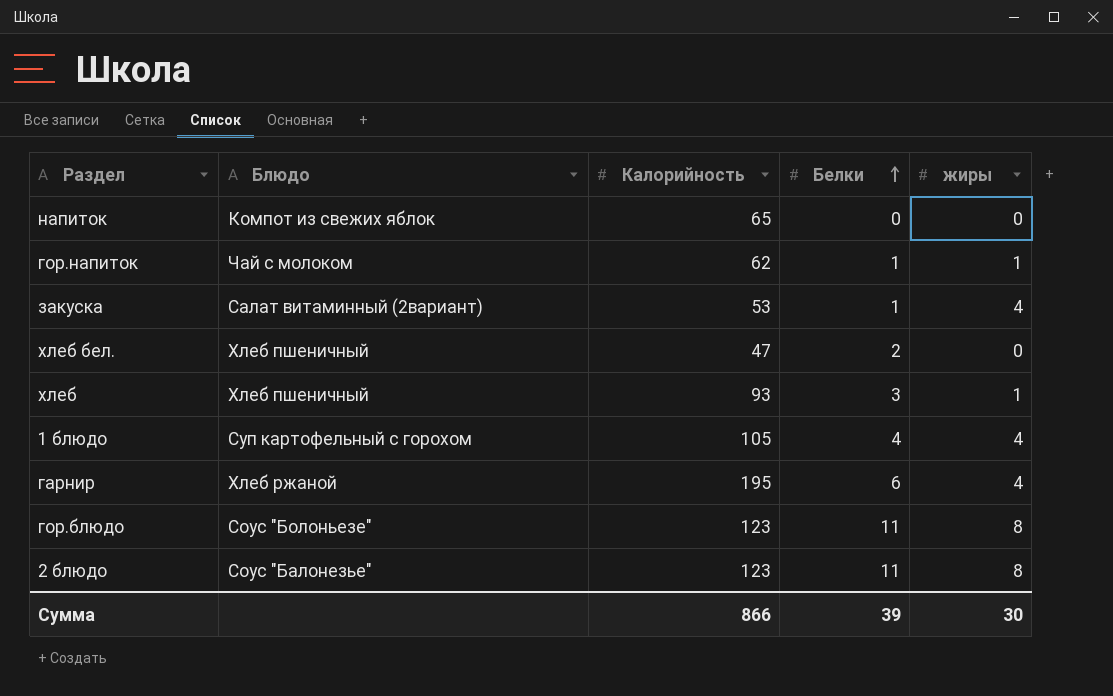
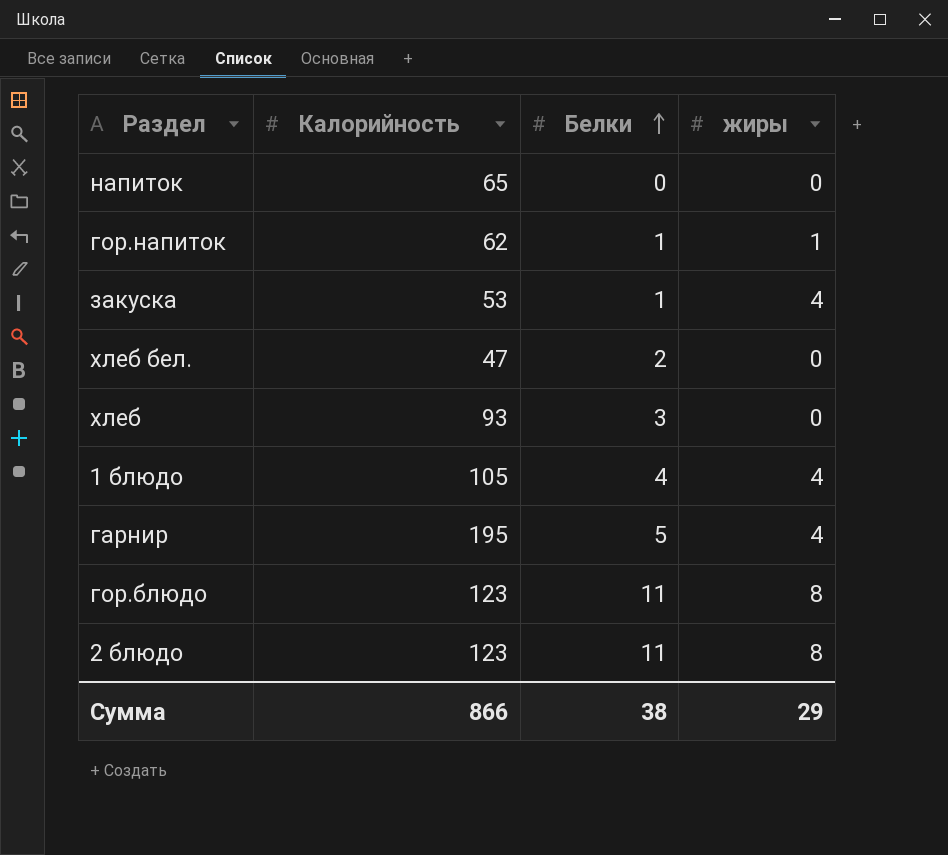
column Блюдо | position: 2 -> none
хлеб | жиры: 1 -> 0
гарнир | Белки: 6 -> 5
Сумма | Белки: 39 -> 38
Сумма | жиры: 30 -> 29

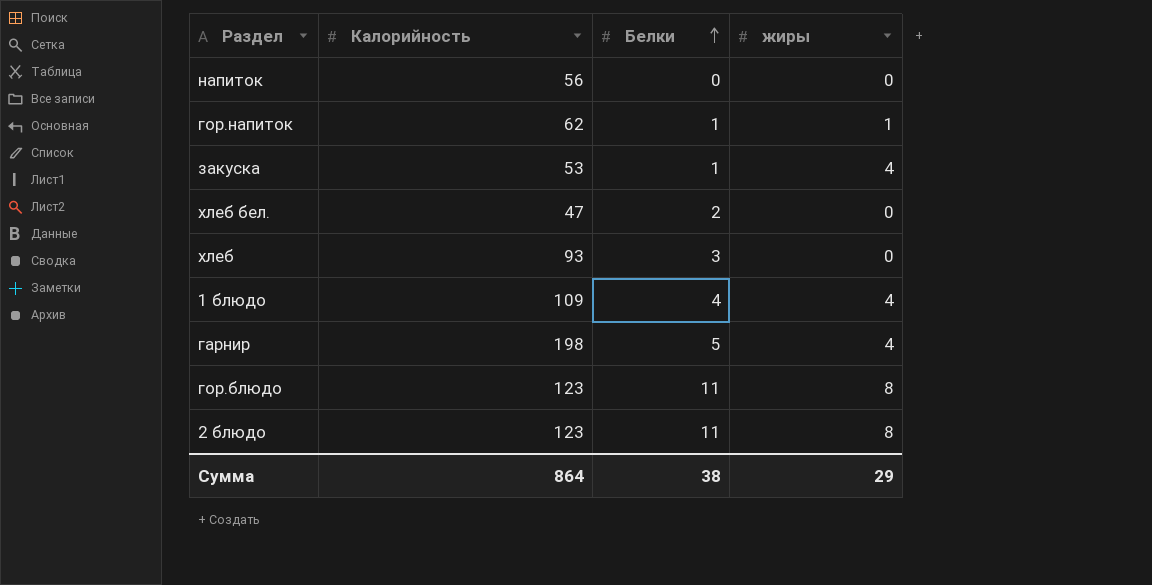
напиток | Калорийность: 65 -> 56
1 блюдо | Калорийность: 105 -> 109
гарнир | Калорийность: 195 -> 198
Сумма | Калорийность: 866 -> 864

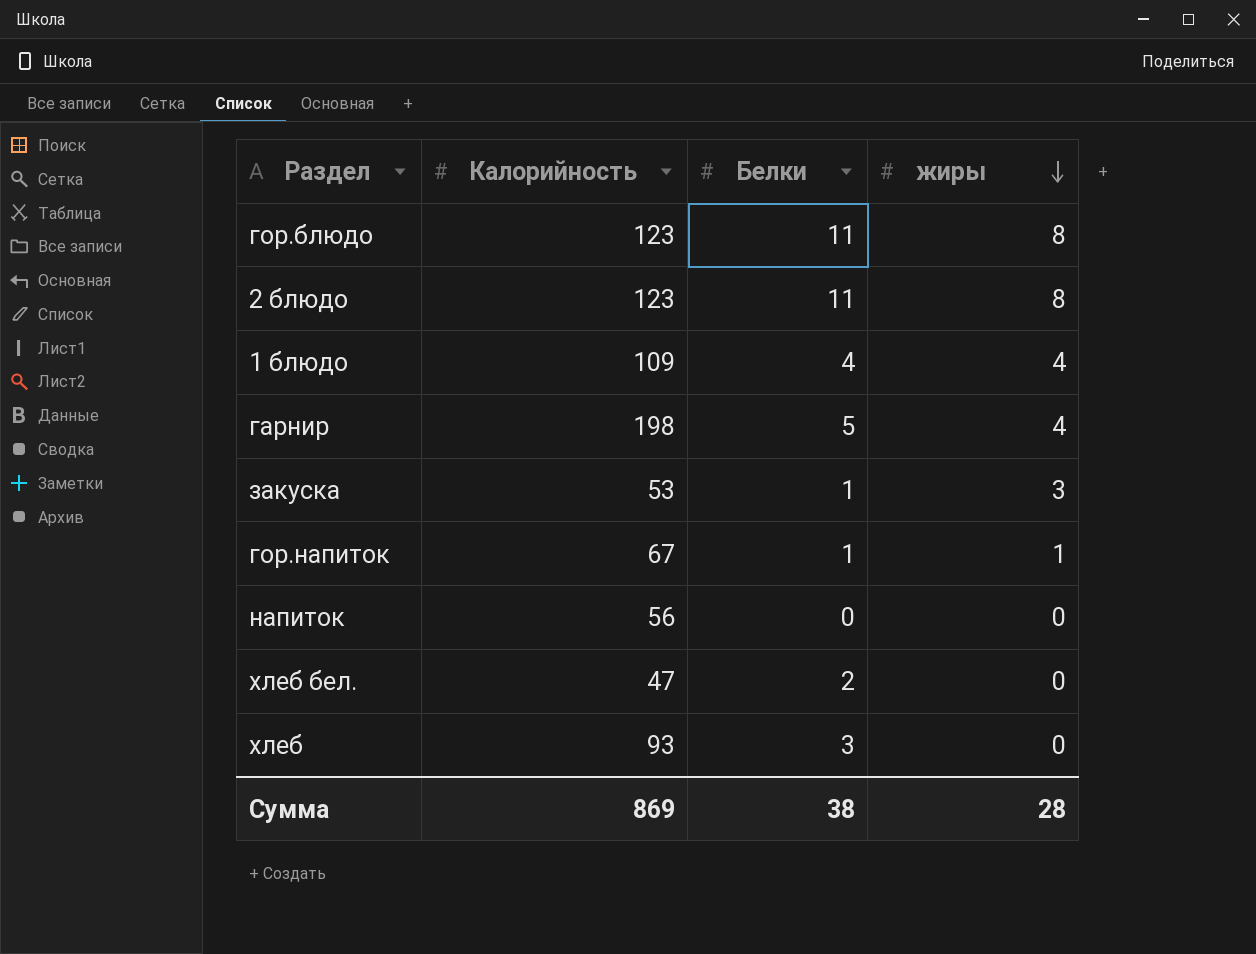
row order: Белки ascending -> жиры descending
закуска | жиры: 4 -> 3
гор.напиток | Калорийность: 62 -> 67
Сумма | Калорийность: 864 -> 869
Сумма | жиры: 29 -> 28

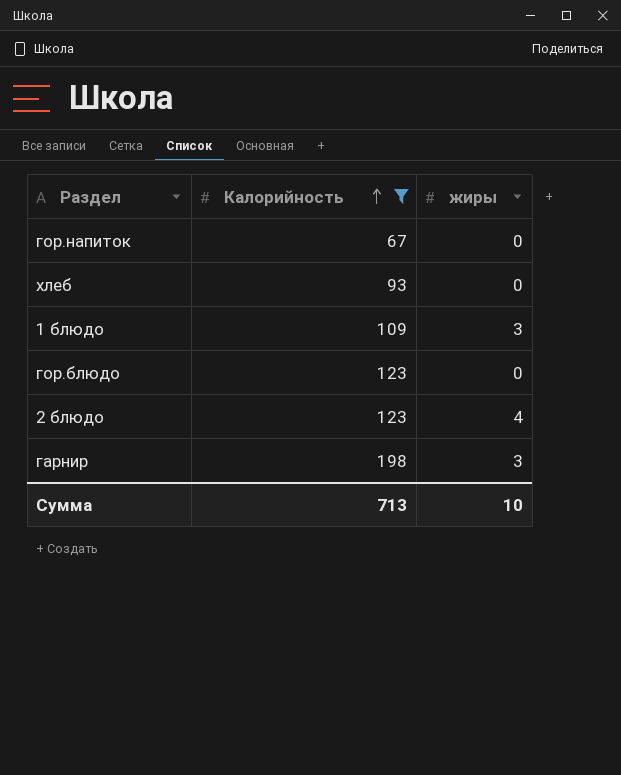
filter: none -> Калорийность >= 67
row order: жиры descending -> Калорийность ascending
column Белки | position: 3 -> none
гор.напиток | жиры: 1 -> 0
1 блюдо | жиры: 4 -> 3
гор.блюдо | жиры: 8 -> 0
2 блюдо | жиры: 8 -> 4
гарнир | жиры: 4 -> 3
Сумма | Калорийность: 869 -> 713
Сумма | жиры: 28 -> 10

